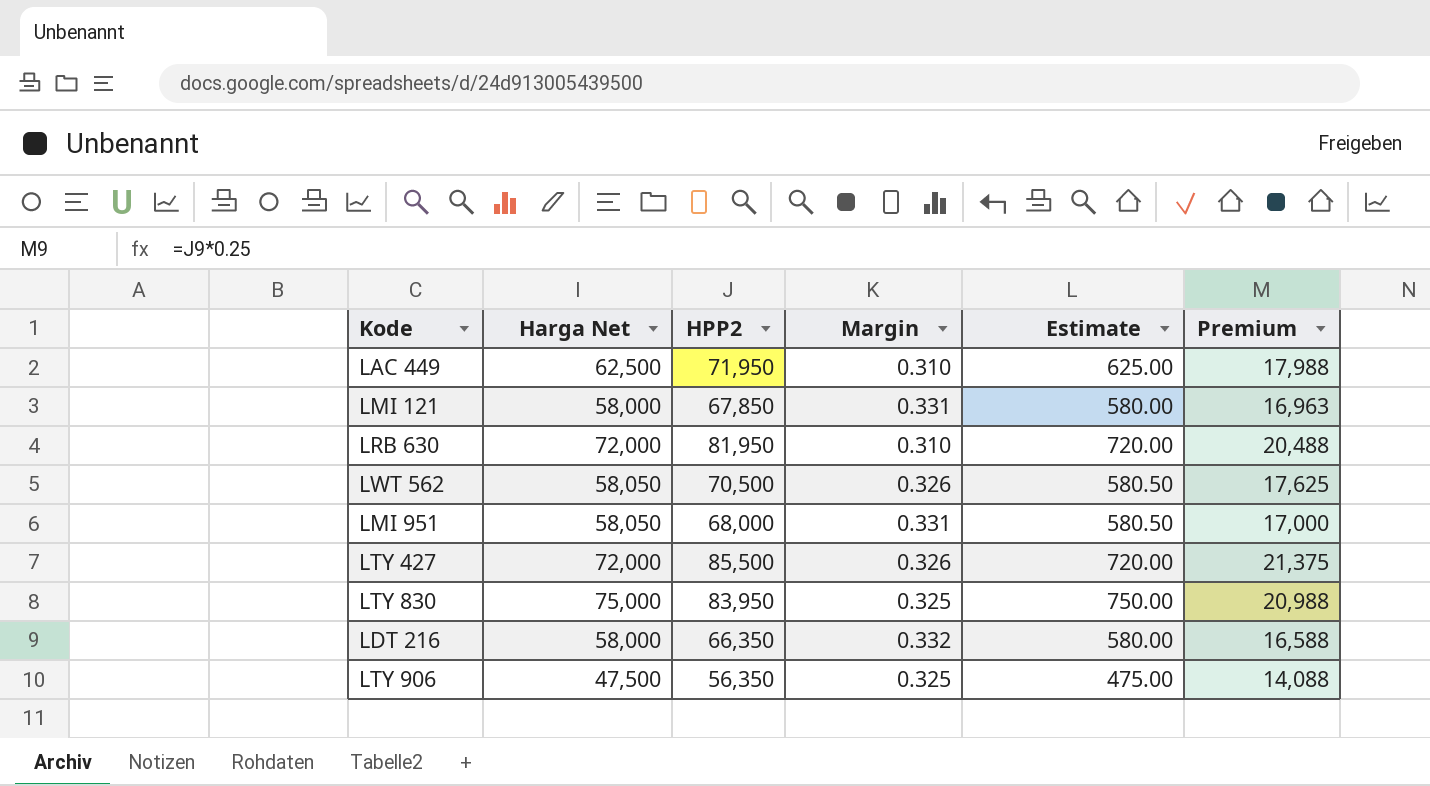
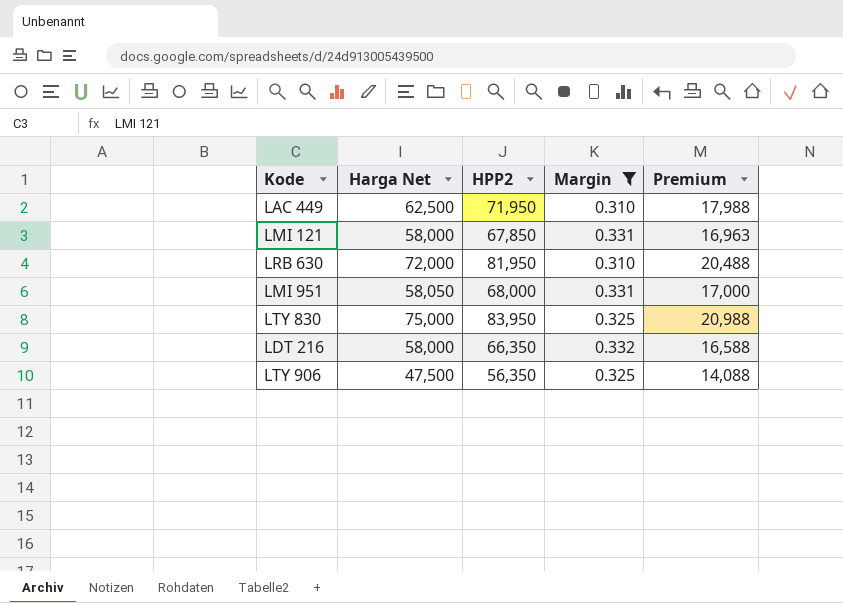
filter: none -> Margin != 0.326
column Estimate | formula: [Harga Net] * 0.01 -> none

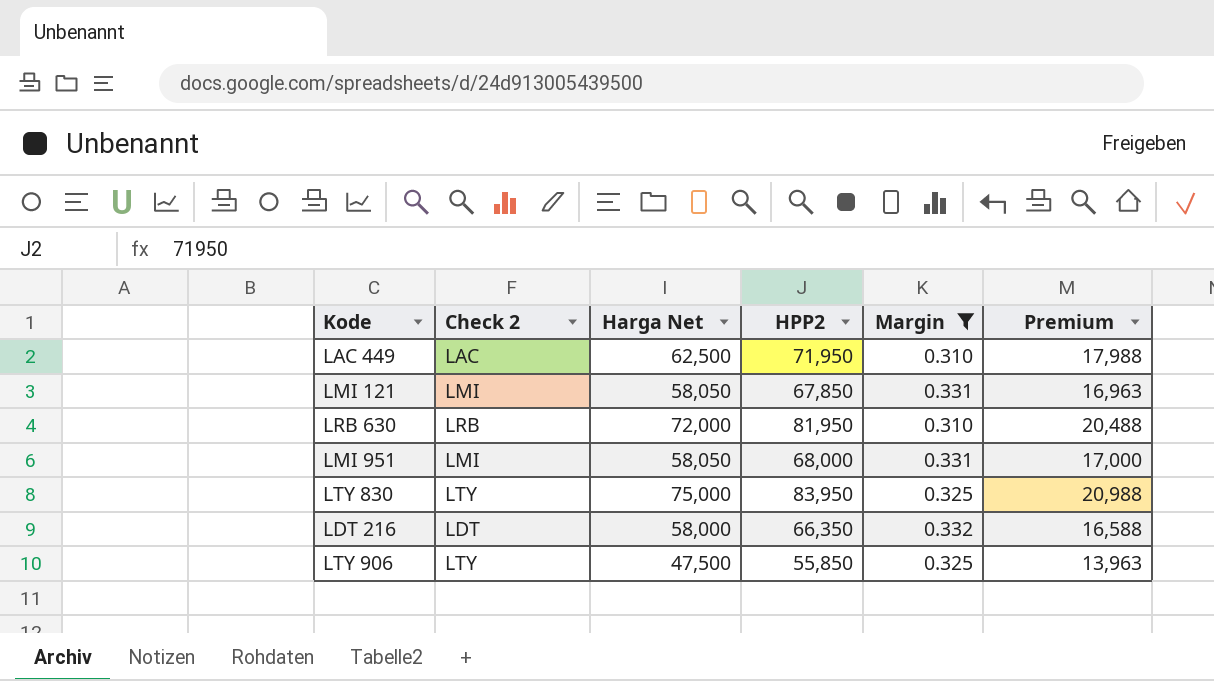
column Check 2 | position: none -> 2
LMI 121 | Harga Net: 58,000 -> 58,050
LTY 906 | HPP2: 56,350 -> 55,850
LTY 906 | Premium: 14,088 -> 13,963

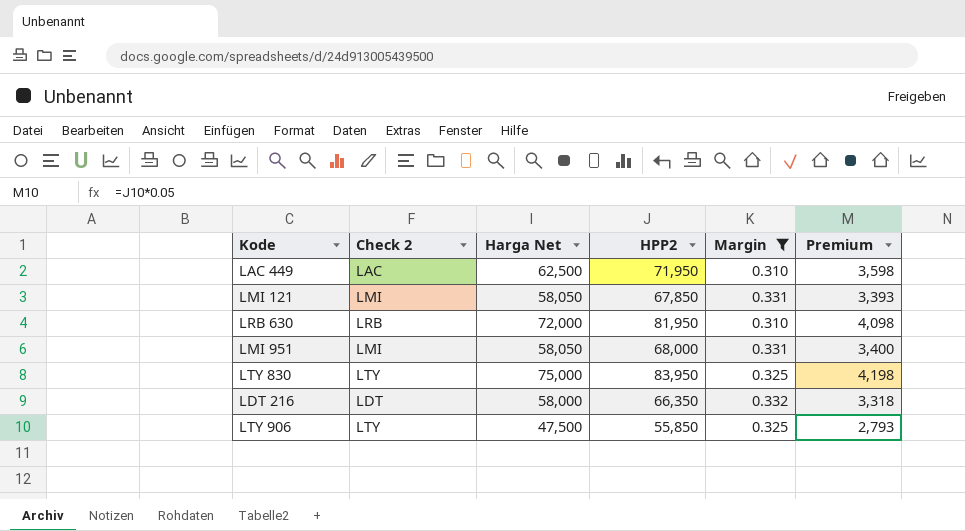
column Premium | formula: [HPP2] * 0.25 -> [HPP2] * 0.05

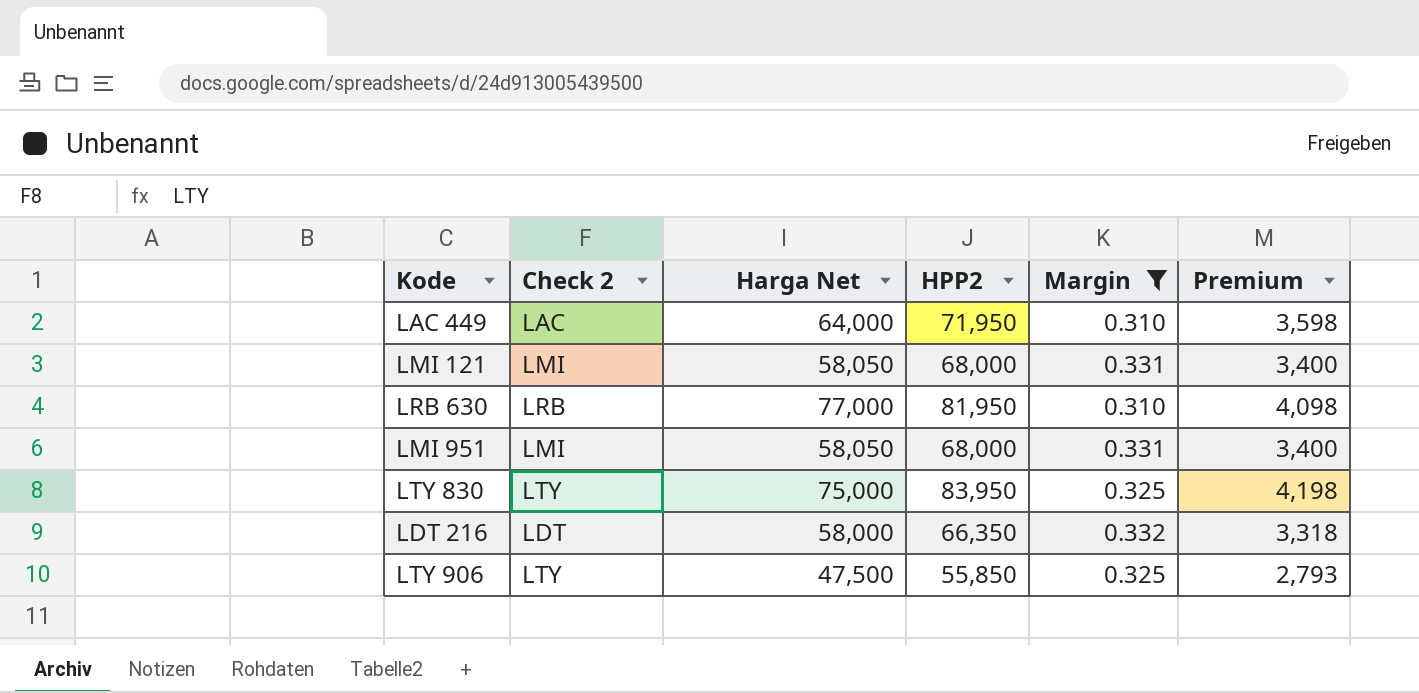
LAC 449 | Harga Net: 62,500 -> 64,000
LMI 121 | HPP2: 67,850 -> 68,000
LMI 121 | Premium: 3,393 -> 3,400
LRB 630 | Harga Net: 72,000 -> 77,000

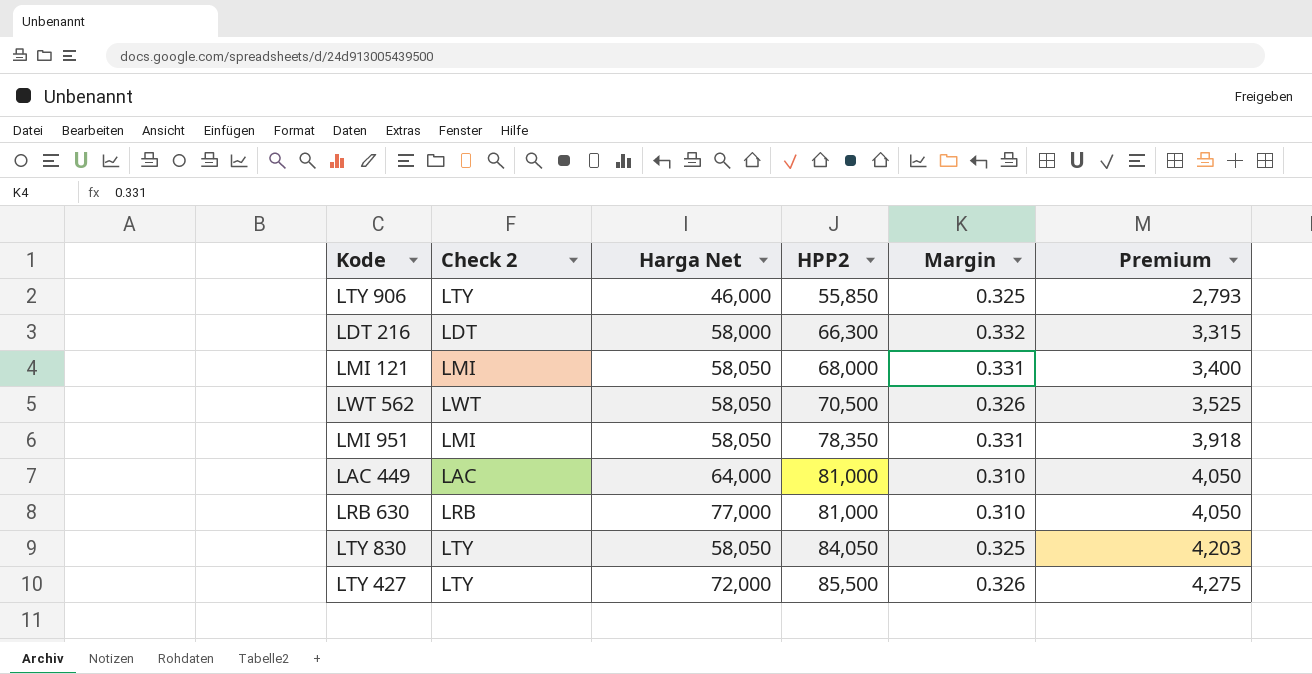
filter: Margin != 0.326 -> none
row order: none -> HPP2 ascending
LTY 906 | Harga Net: 47,500 -> 46,000
LDT 216 | HPP2: 66,350 -> 66,300
LDT 216 | Premium: 3,318 -> 3,315
LMI 951 | HPP2: 68,000 -> 78,350
LMI 951 | Premium: 3,400 -> 3,918
LAC 449 | HPP2: 71,950 -> 81,000
LAC 449 | Premium: 3,598 -> 4,050
LRB 630 | HPP2: 81,950 -> 81,000
LRB 630 | Premium: 4,098 -> 4,050
LTY 830 | Harga Net: 75,000 -> 58,050
LTY 830 | HPP2: 83,950 -> 84,050
LTY 830 | Premium: 4,198 -> 4,203

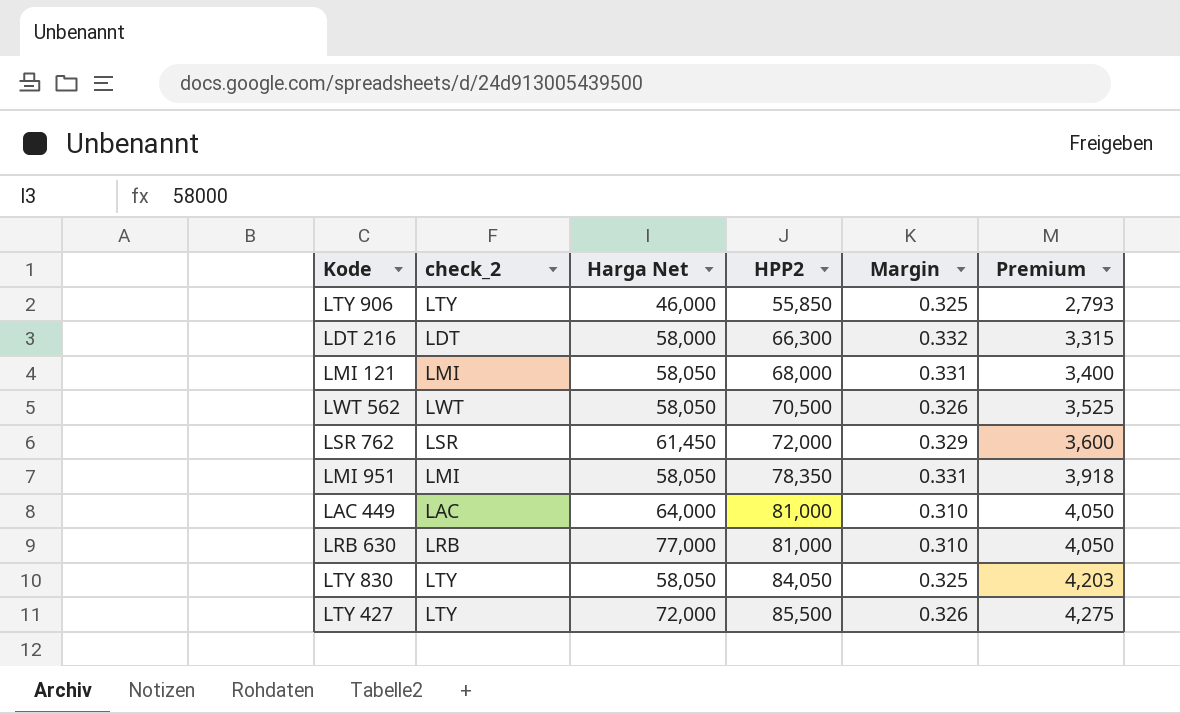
column name: Check 2 -> check_2
row LSR 762: none -> LSR | 61,450 | 72,000 | 0.329 | 3,600

